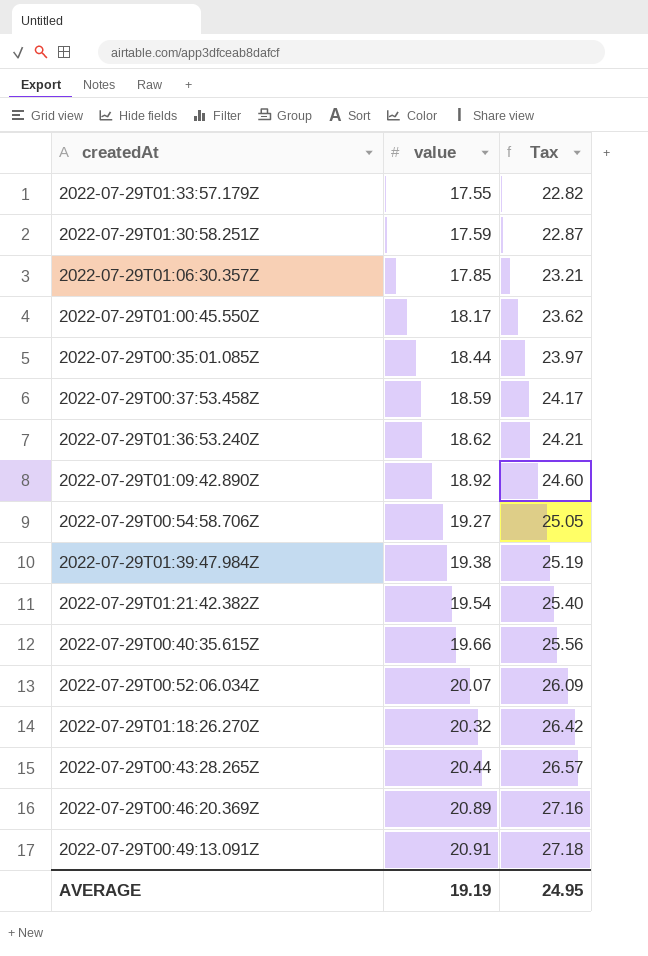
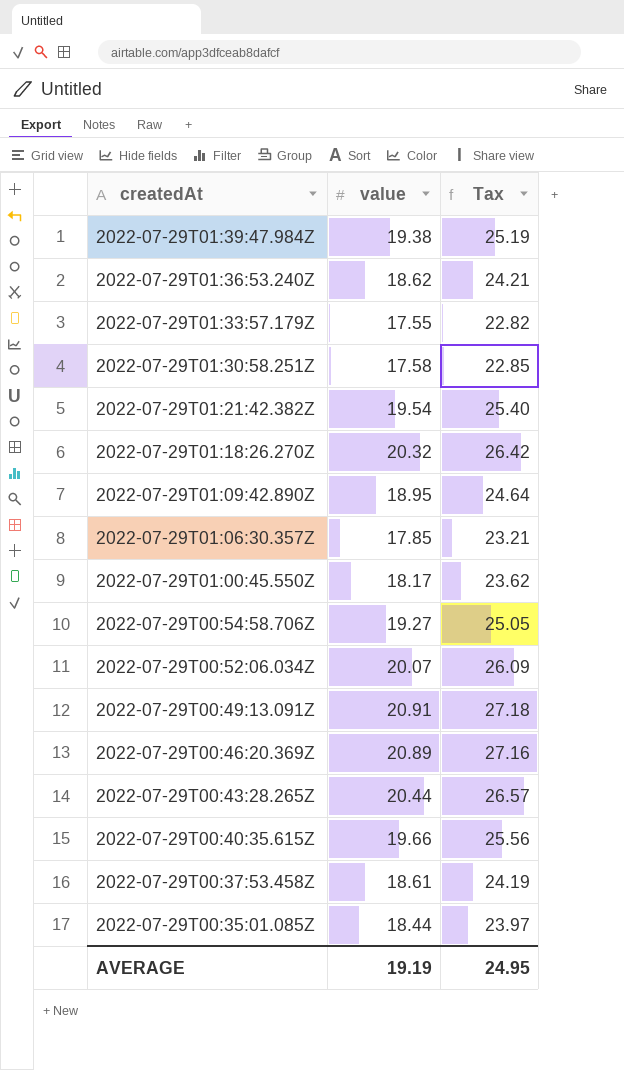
row order: value ascending -> createdAt descending
2022-07-29T01:30:58.251Z | value: 17.59 -> 17.58
2022-07-29T01:30:58.251Z | Tax: 22.87 -> 22.85
2022-07-29T01:09:42.890Z | value: 18.92 -> 18.95
2022-07-29T01:09:42.890Z | Tax: 24.60 -> 24.64
2022-07-29T00:37:53.458Z | value: 18.59 -> 18.61
2022-07-29T00:37:53.458Z | Tax: 24.17 -> 24.19

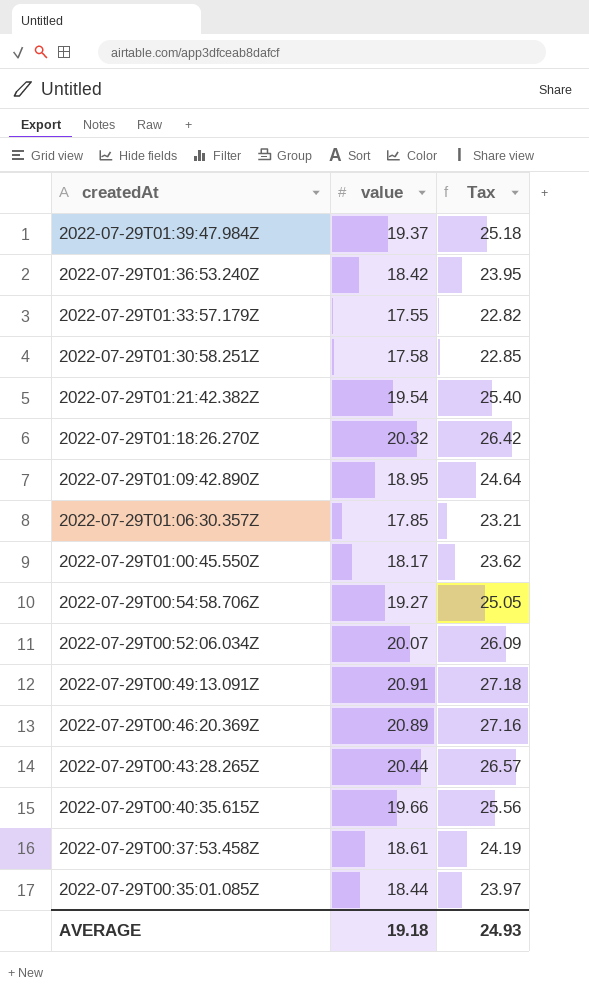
2022-07-29T01:39:47.984Z | value: 19.38 -> 19.37
2022-07-29T01:39:47.984Z | Tax: 25.19 -> 25.18
2022-07-29T01:36:53.240Z | value: 18.62 -> 18.42
2022-07-29T01:36:53.240Z | Tax: 24.21 -> 23.95
AVERAGE | value: 19.19 -> 19.18
AVERAGE | Tax: 24.95 -> 24.93

